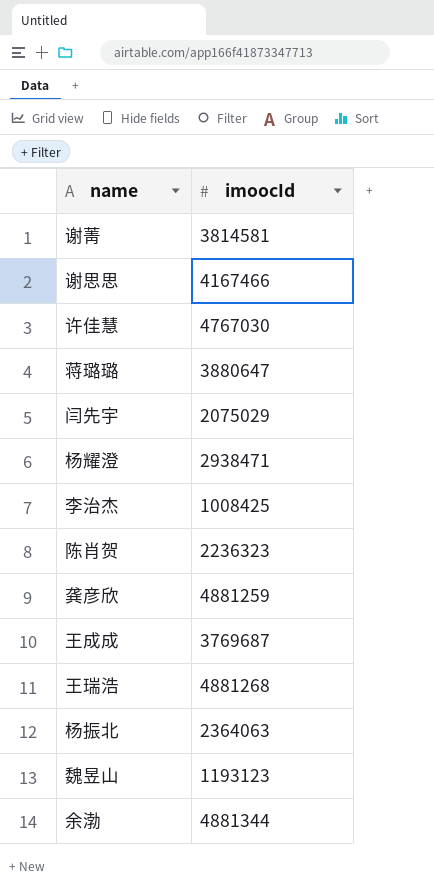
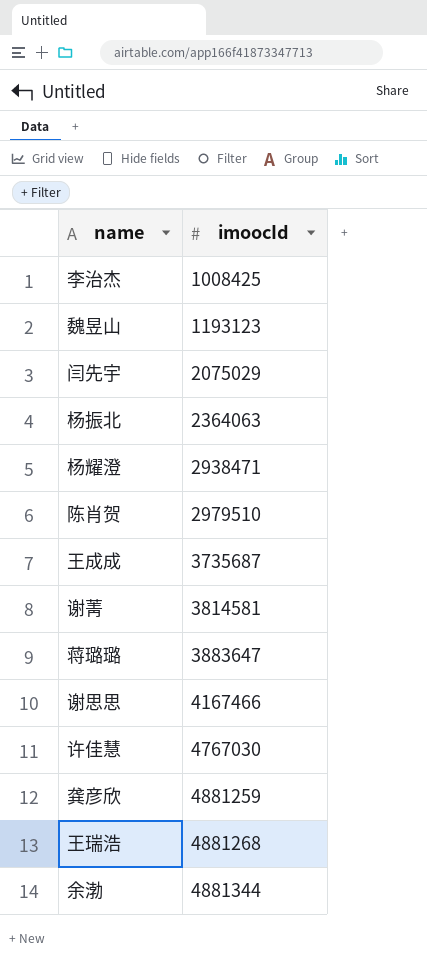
row order: none -> imoocId ascending
陈肖贺 | imoocId: 2236323 -> 2979510
王成成 | imoocId: 3769687 -> 3735687
蒋璐璐 | imoocId: 3880647 -> 3883647

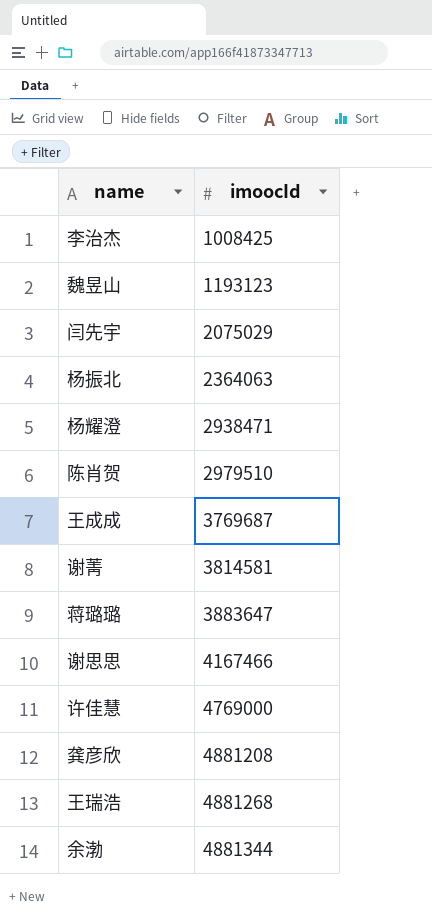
王成成 | imoocId: 3735687 -> 3769687
许佳慧 | imoocId: 4767030 -> 4769000
龚彦欣 | imoocId: 4881259 -> 4881208

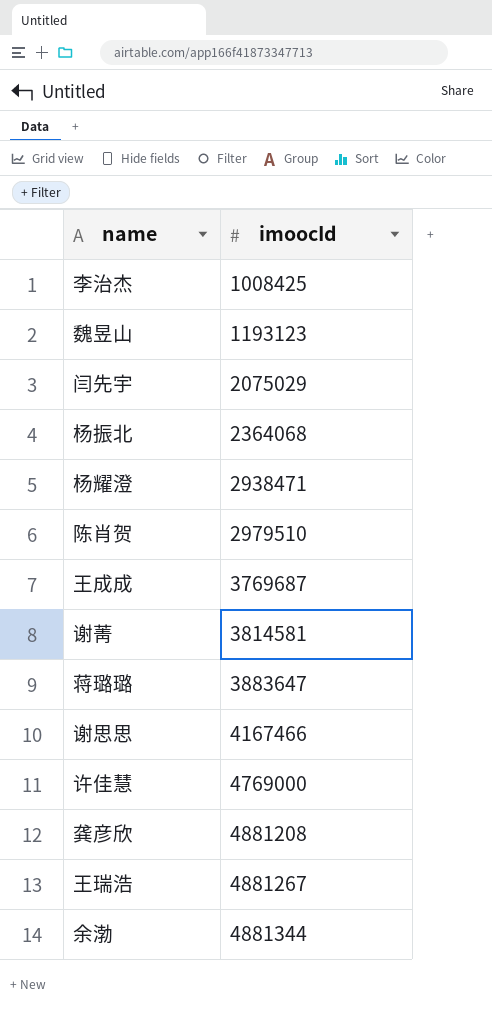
杨振北 | imoocId: 2364063 -> 2364068
王瑞浩 | imoocId: 4881268 -> 4881267

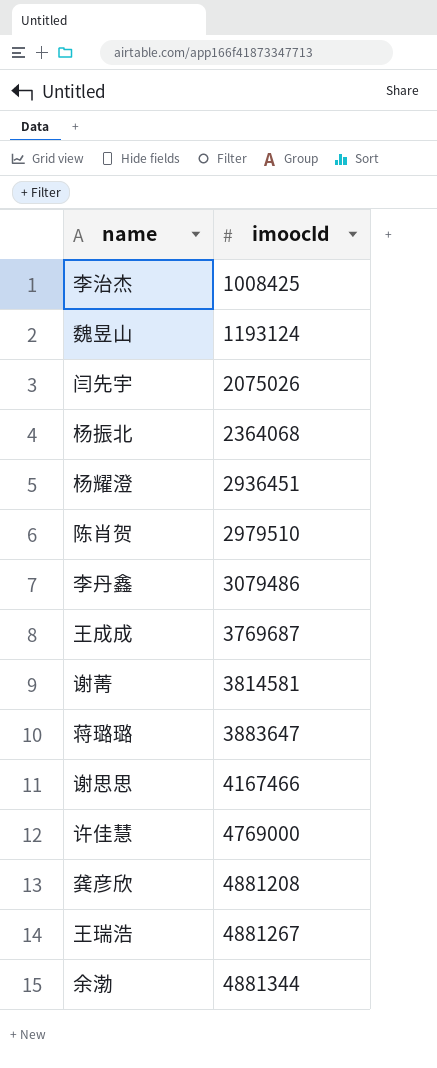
魏昱山 | imoocId: 1193123 -> 1193124
闫先宇 | imoocId: 2075029 -> 2075026
杨耀澄 | imoocId: 2938471 -> 2936451
row 李丹鑫: none -> 3079486

